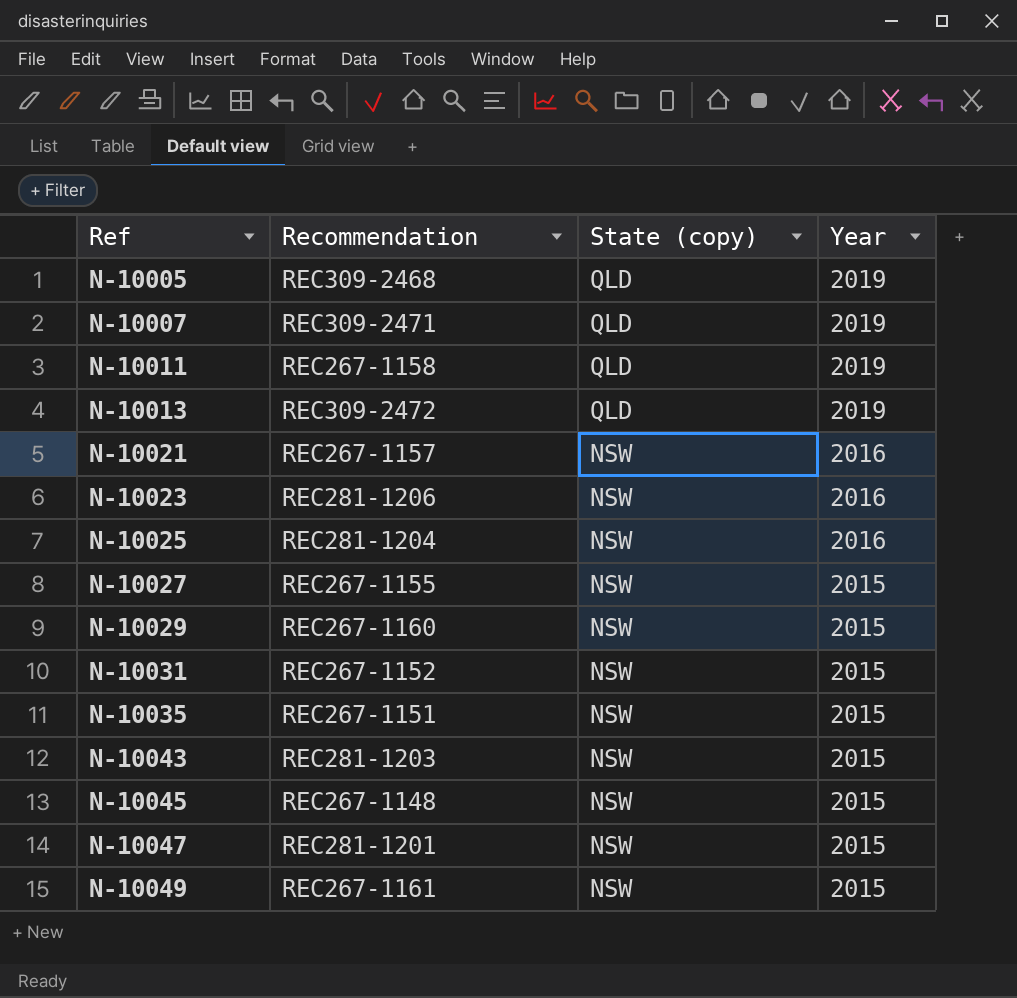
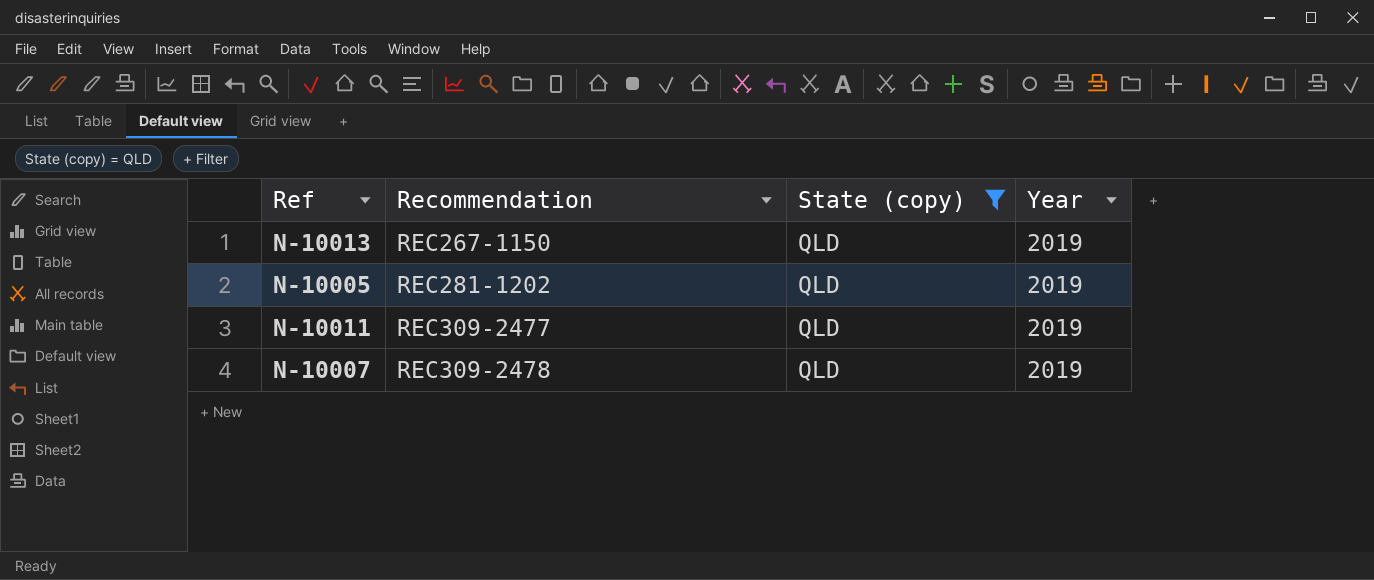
filter: none -> State (copy) = QLD
row order: Ref ascending -> Recommendation ascending
N-10013 | Recommendation: REC309-2472 -> REC267-1150
N-10005 | Recommendation: REC309-2468 -> REC281-1202
N-10011 | Recommendation: REC267-1158 -> REC309-2477
N-10007 | Recommendation: REC309-2471 -> REC309-2478

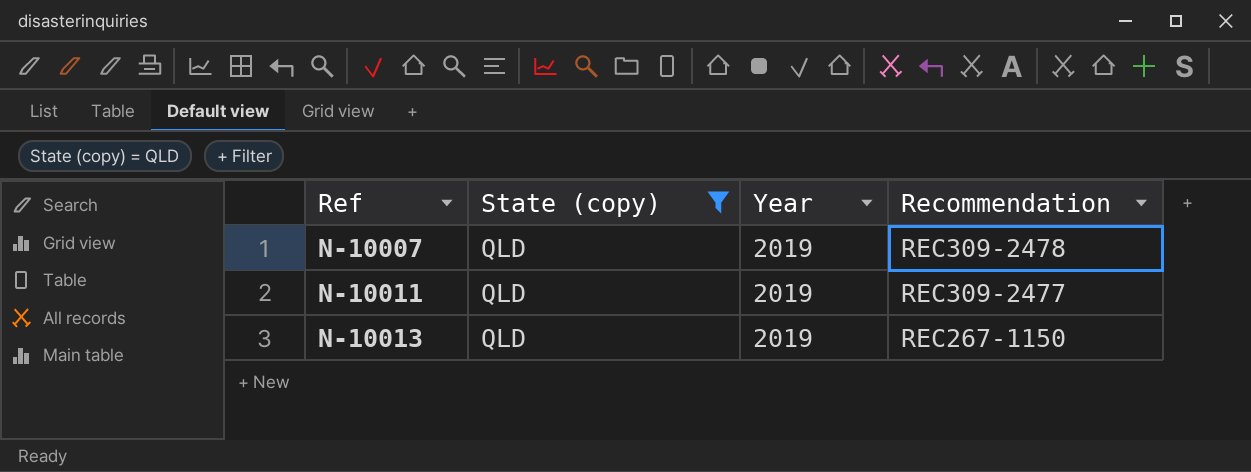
row order: Recommendation ascending -> Ref ascending
column Recommendation | position: 2 -> 4
row N-10005: REC281-1202 | QLD | 2019 -> none

